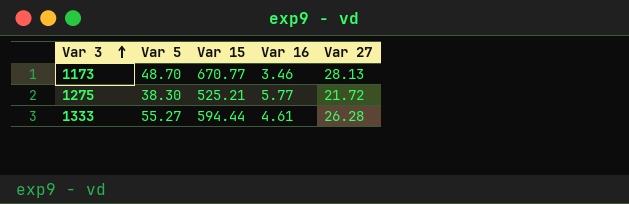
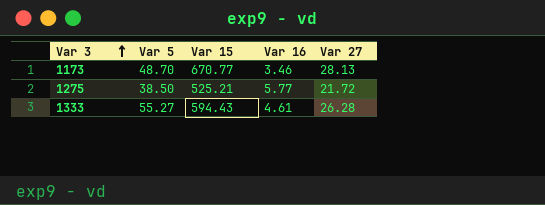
1275 | Var 5: 38.30 -> 38.50
1333 | Var 15: 594.44 -> 594.43

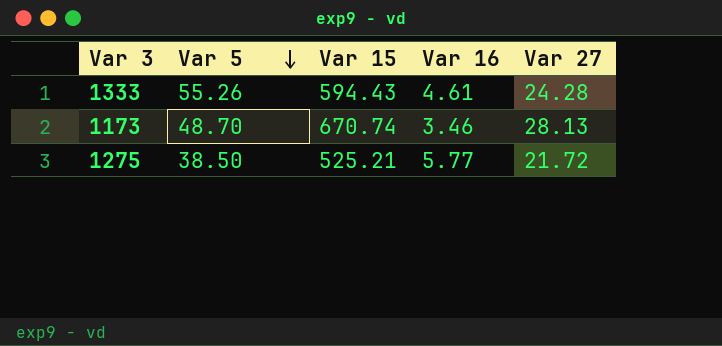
row order: Var 3 ascending -> Var 5 descending
1333 | Var 5: 55.27 -> 55.26
1333 | Var 27: 26.28 -> 24.28
1173 | Var 15: 670.77 -> 670.74

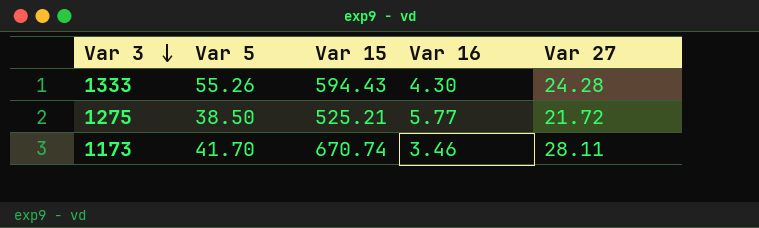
row order: Var 5 descending -> Var 3 descending
1333 | Var 16: 4.61 -> 4.30
1173 | Var 5: 48.70 -> 41.70
1173 | Var 27: 28.13 -> 28.11

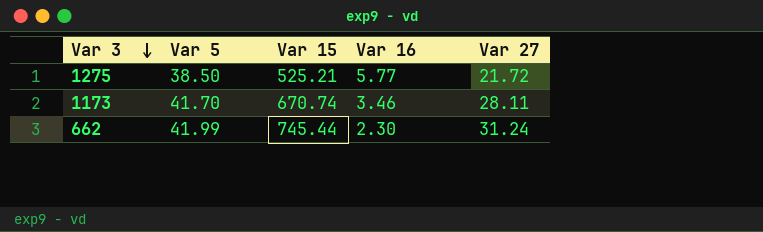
row 1333: 55.26 | 594.43 | 4.30 | 24.28 -> none
row 662: none -> 41.99 | 745.44 | 2.30 | 31.24

